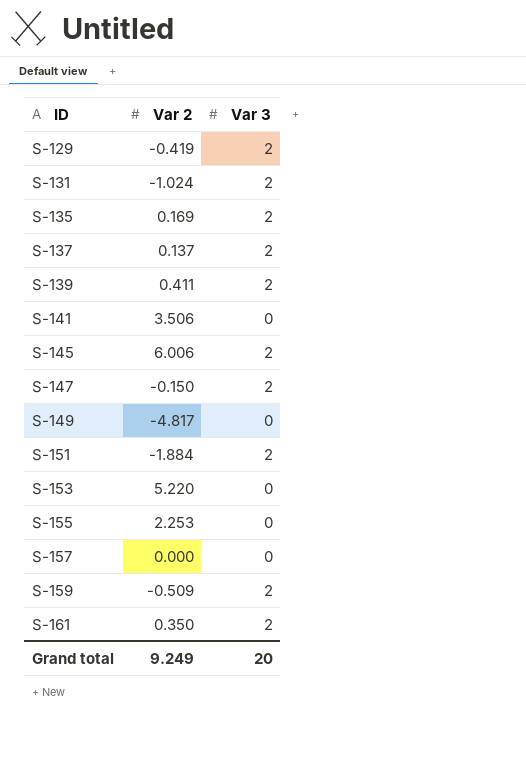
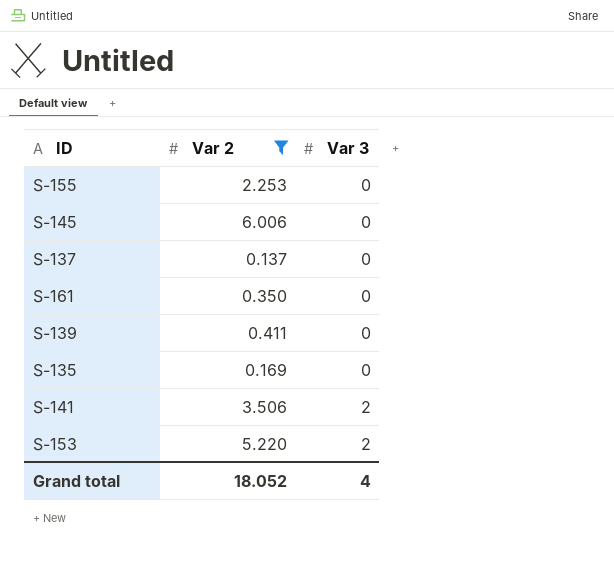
filter: none -> Var 2 >= 0.137
row order: ID ascending -> Var 3 ascending
S-145 | Var 3: 2 -> 0
S-137 | Var 3: 2 -> 0
S-161 | Var 3: 2 -> 0
S-139 | Var 3: 2 -> 0
S-135 | Var 3: 2 -> 0
S-141 | Var 3: 0 -> 2
S-153 | Var 3: 0 -> 2
Grand total | Var 2: 9.249 -> 18.052
Grand total | Var 3: 20 -> 4

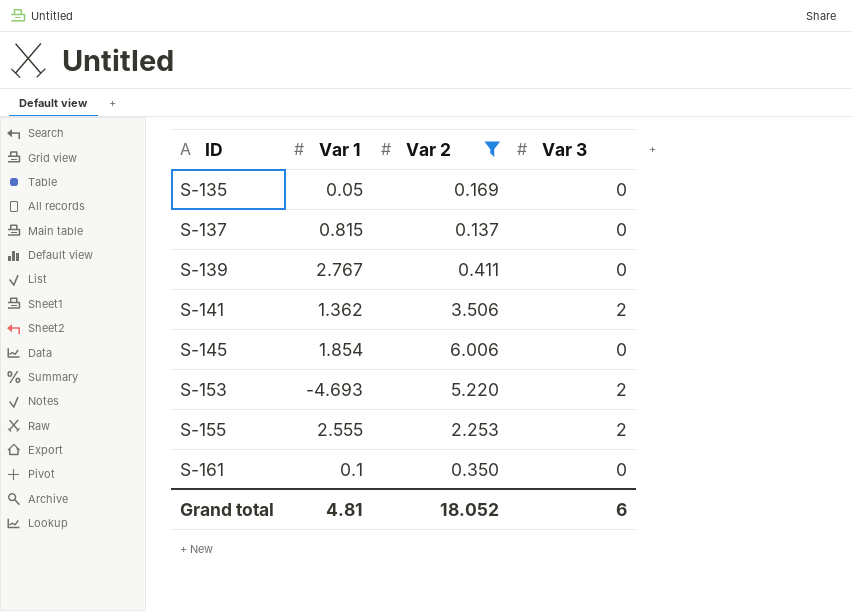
row order: Var 3 ascending -> ID ascending
column Var 1 | position: none -> 2
S-155 | Var 3: 0 -> 2
Grand total | Var 3: 4 -> 6

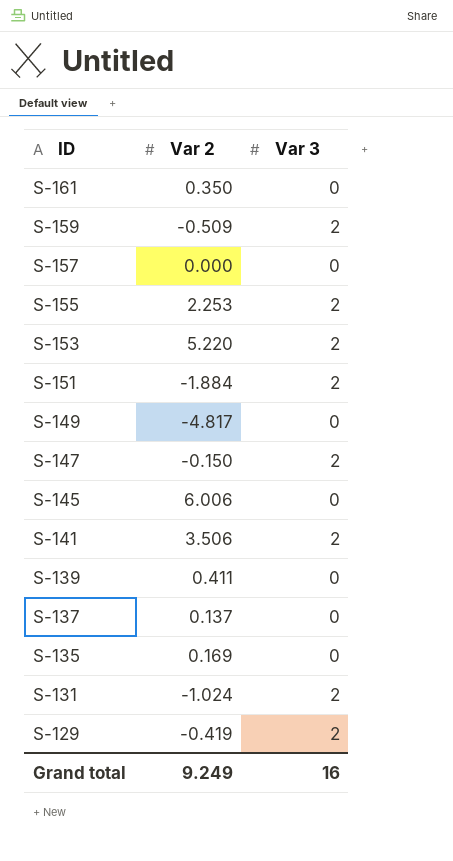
filter: Var 2 >= 0.137 -> none
row order: ID ascending -> ID descending
column Var 1 | position: 2 -> none
Grand total | Var 2: 18.052 -> 9.249
Grand total | Var 3: 6 -> 16

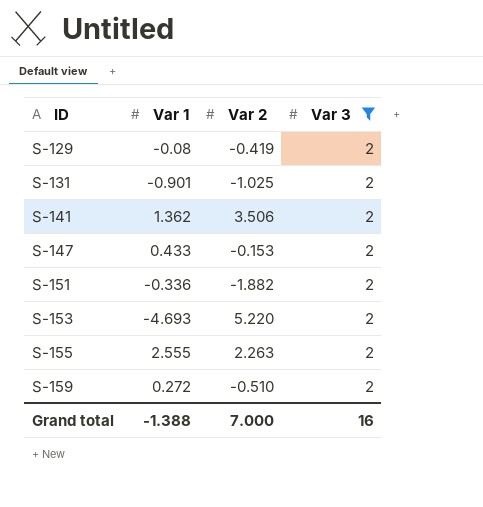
filter: none -> Var 3 = 2
row order: ID descending -> ID ascending
column Var 1 | position: none -> 2
S-131 | Var 2: -1.024 -> -1.025
S-147 | Var 2: -0.150 -> -0.153
S-151 | Var 2: -1.884 -> -1.882
S-155 | Var 2: 2.253 -> 2.263
S-159 | Var 2: -0.509 -> -0.510
Grand total | Var 2: 9.249 -> 7.000

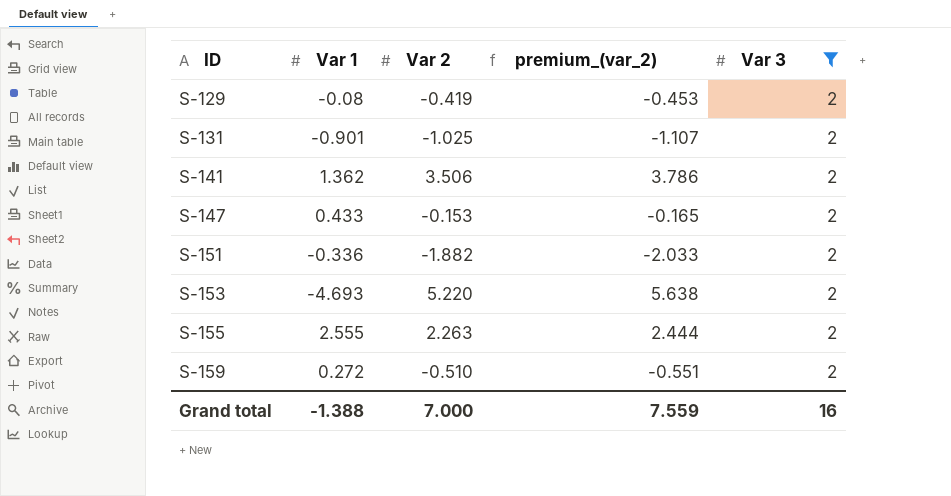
column premium_(var_2) | formula: none -> [Var 2] * 1.08

